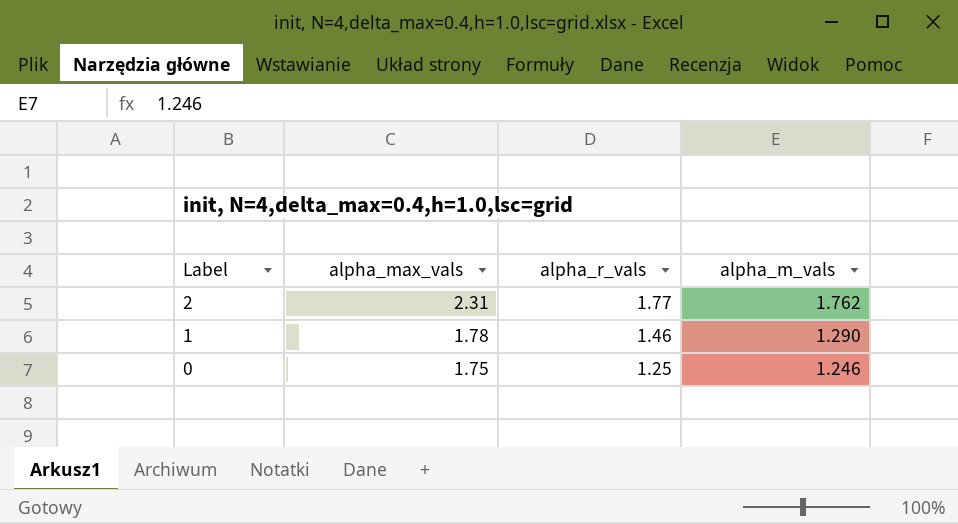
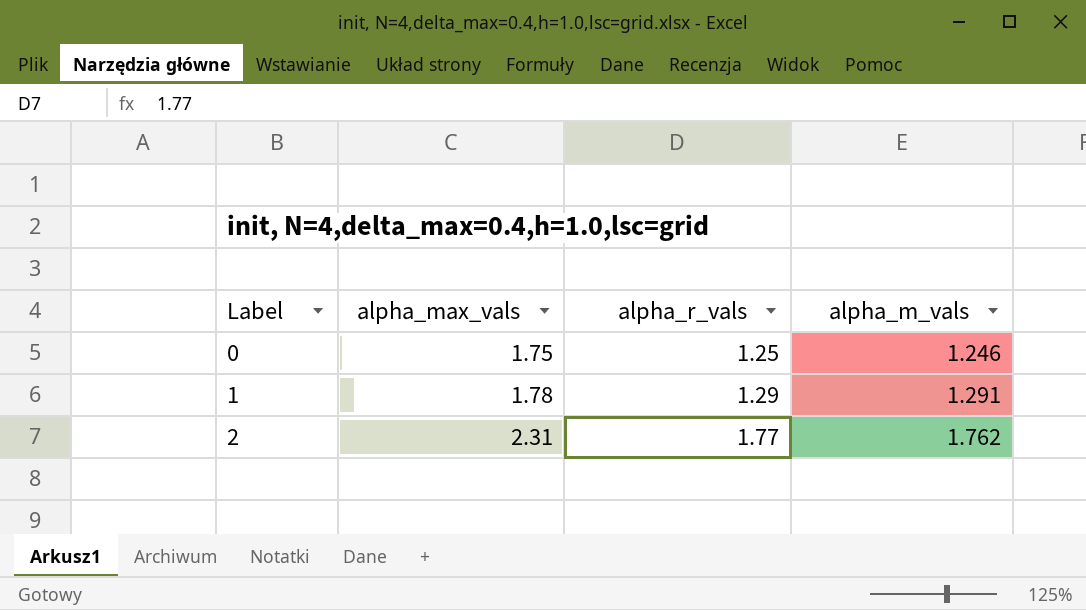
row order: Label descending -> Label ascending
1 | alpha_r_vals: 1.46 -> 1.29
1 | alpha_m_vals: 1.290 -> 1.291

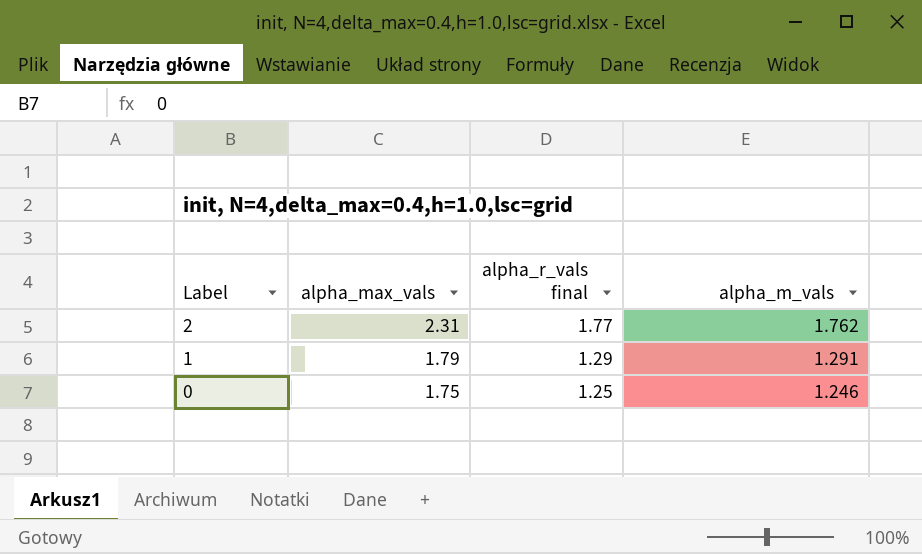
row order: Label ascending -> Label descending
column name: alpha_r_vals -> alpha_r_vals final
1 | alpha_max_vals: 1.78 -> 1.79

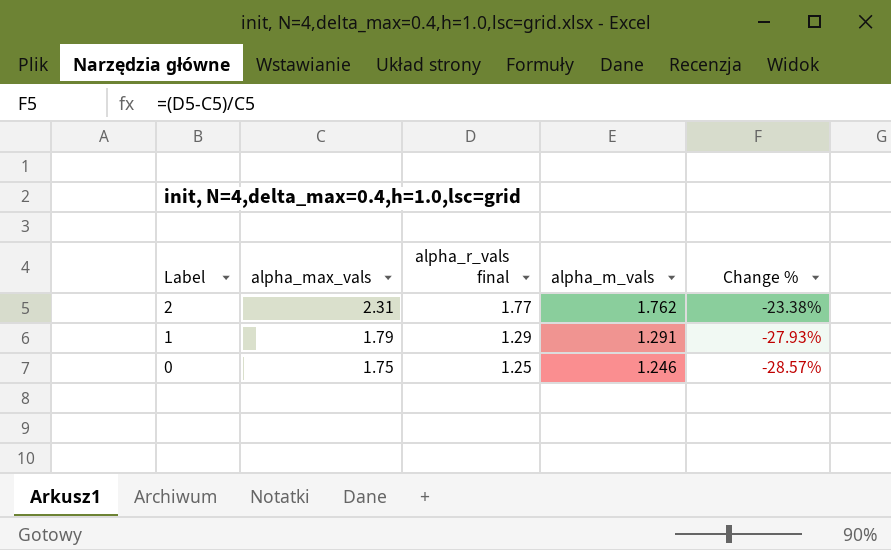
column Change % | formula: none -> ([alpha_r_vals final] - [alpha_max_vals]) / [alpha_max_vals]

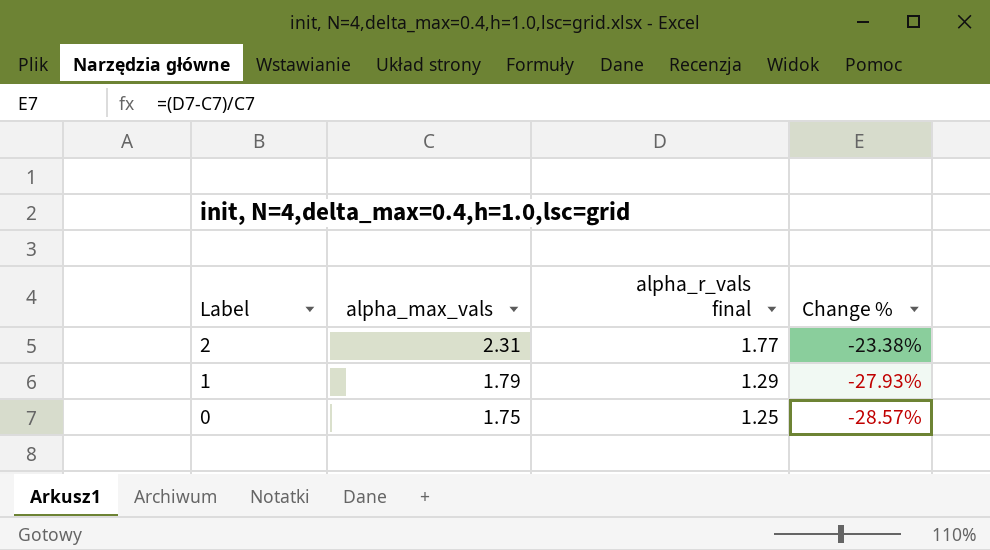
column alpha_m_vals | position: 4 -> none

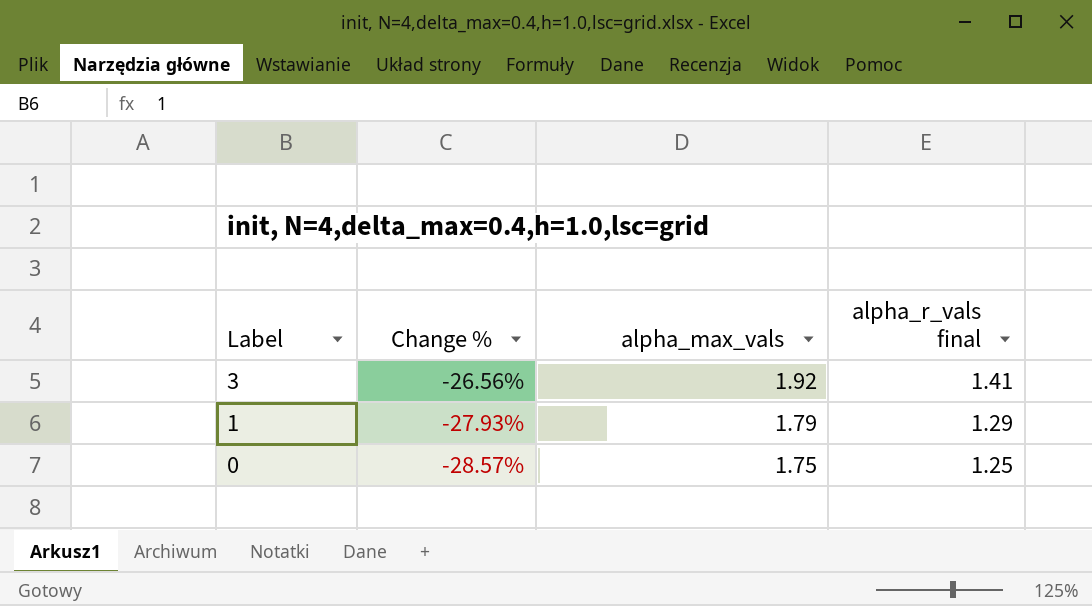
column Change % | position: 4 -> 2
row 2: 2.31 | 1.77 | -23.38% -> none
row 3: none -> -26.56% | 1.92 | 1.41

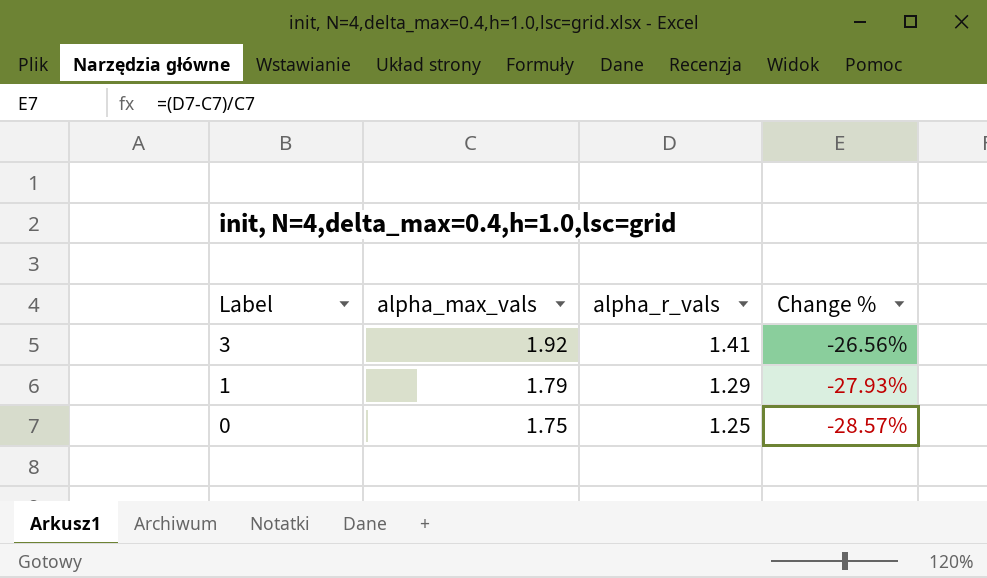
column name: alpha_r_vals final -> alpha_r_vals
column Change % | position: 2 -> 4

